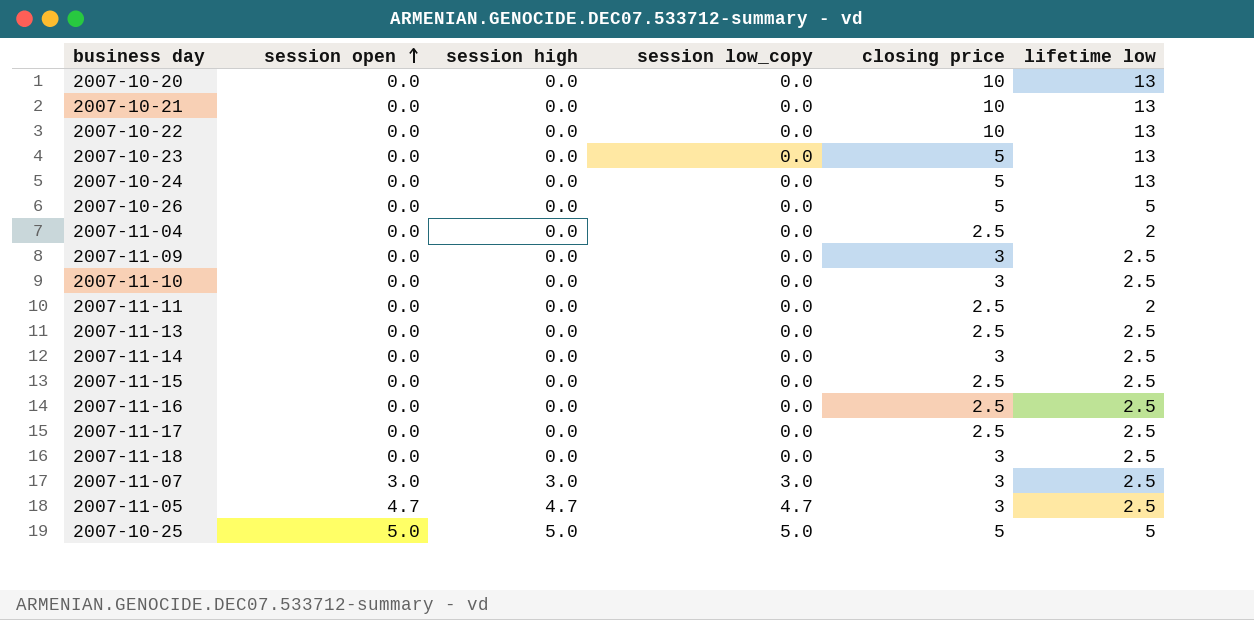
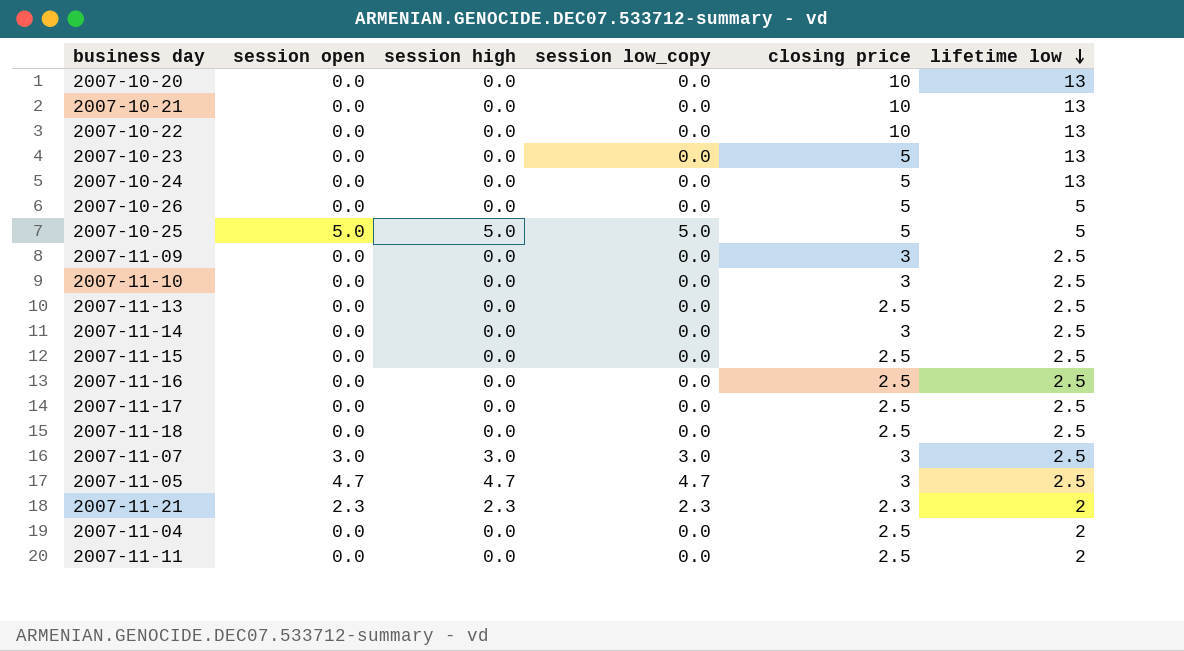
row order: session open ascending -> lifetime low descending
2007-11-18 | closing price: 3 -> 2.5
row 2007-11-21: none -> 2.3 | 2.3 | 2.3 | 2.3 | 2

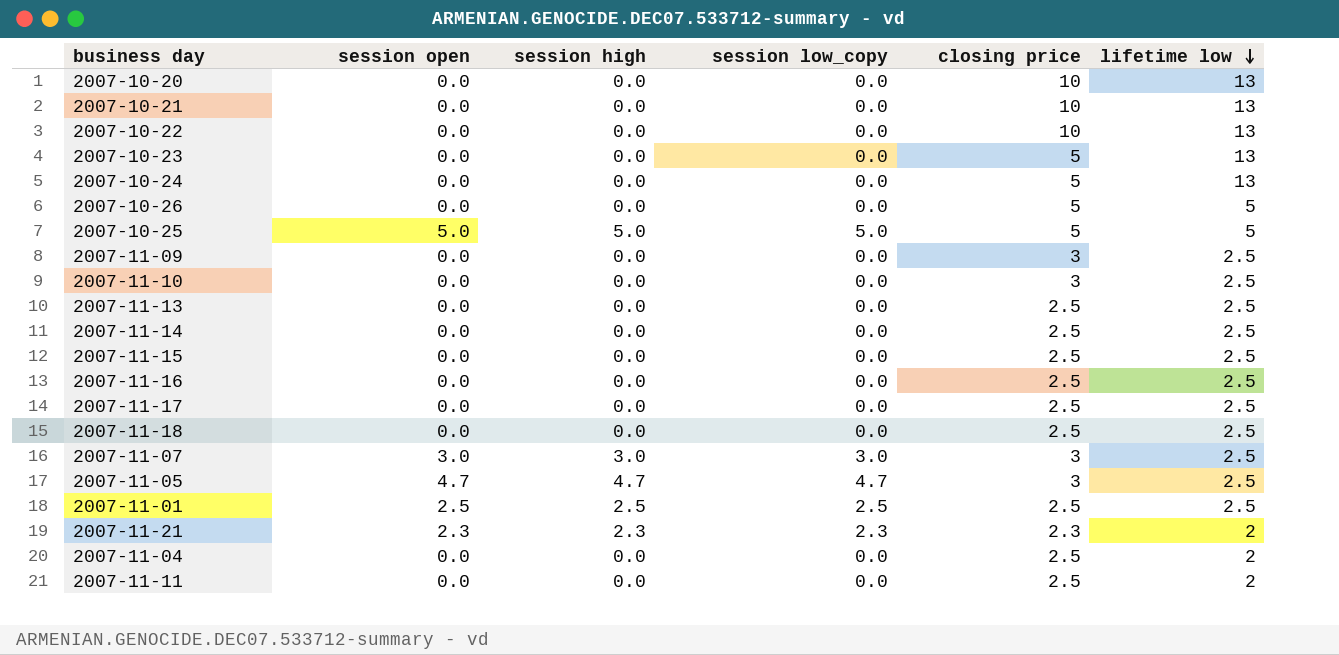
2007-11-14 | closing price: 3 -> 2.5
row 2007-11-01: none -> 2.5 | 2.5 | 2.5 | 2.5 | 2.5

